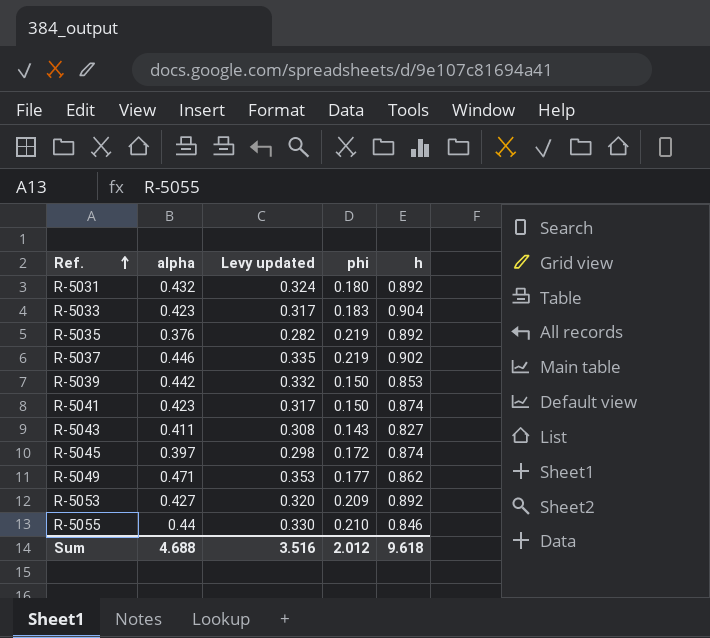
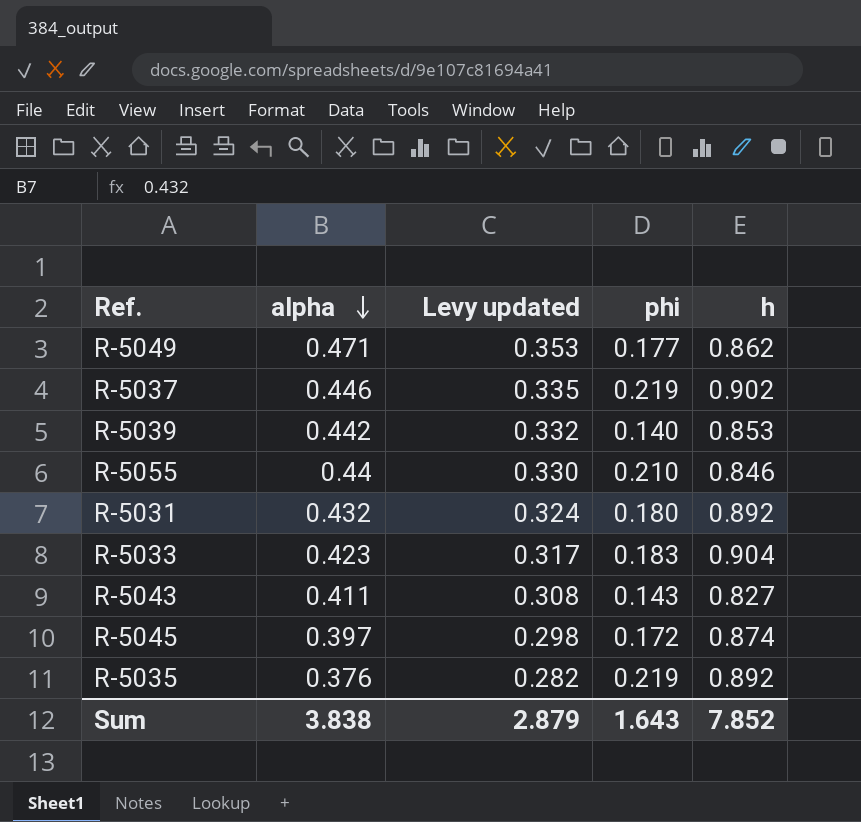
row order: Ref. ascending -> alpha descending
row R-5041: 0.423 | 0.317 | 0.150 | 0.874 -> none
row R-5053: 0.427 | 0.320 | 0.209 | 0.892 -> none
R-5039 | phi: 0.150 -> 0.140
Sum | alpha: 4.688 -> 3.838
Sum | Levy updated: 3.516 -> 2.879
Sum | phi: 2.012 -> 1.643
Sum | h: 9.618 -> 7.852

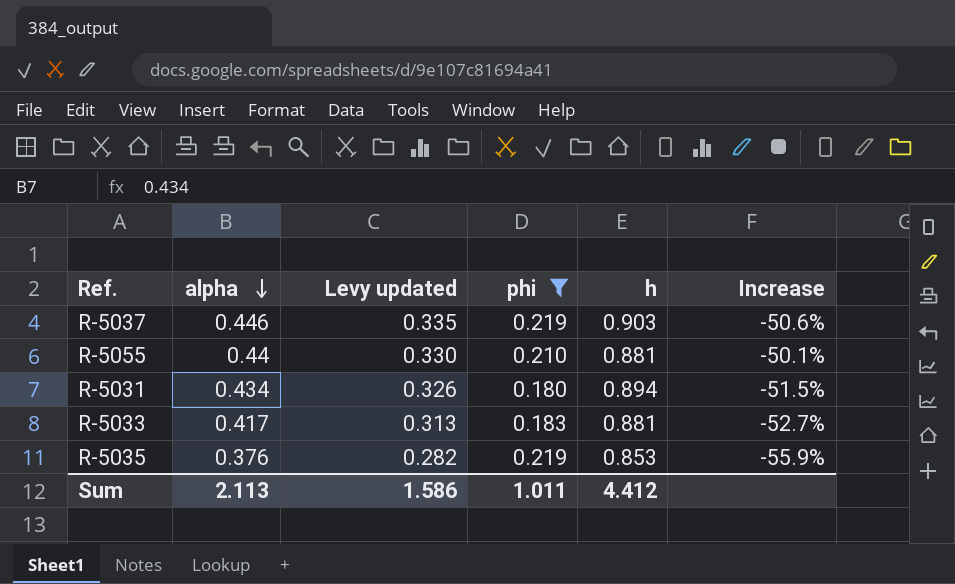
filter: none -> phi >= 0.180
column Increase | formula: none -> ([alpha] - [h]) / [h]
R-5037 | h: 0.902 -> 0.903
R-5055 | h: 0.846 -> 0.881
R-5031 | alpha: 0.432 -> 0.434
R-5031 | Levy updated: 0.324 -> 0.326
R-5031 | h: 0.892 -> 0.894
R-5033 | alpha: 0.423 -> 0.417
R-5033 | Levy updated: 0.317 -> 0.313
R-5033 | h: 0.904 -> 0.881
R-5035 | h: 0.892 -> 0.853
Sum | alpha: 3.838 -> 2.113
Sum | Levy updated: 2.879 -> 1.586
Sum | phi: 1.643 -> 1.011
Sum | h: 7.852 -> 4.412

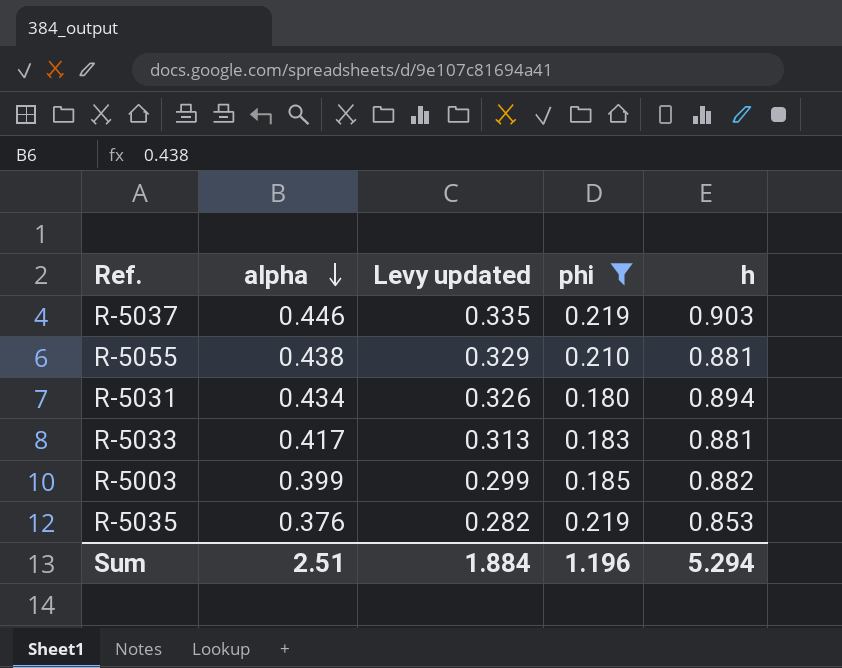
column Increase | formula: ([alpha] - [h]) / [h] -> none
R-5055 | alpha: 0.44 -> 0.438
R-5055 | Levy updated: 0.330 -> 0.329
row R-5003: none -> 0.399 | 0.299 | 0.185 | 0.882
Sum | alpha: 2.113 -> 2.51
Sum | Levy updated: 1.586 -> 1.884
Sum | phi: 1.011 -> 1.196
Sum | h: 4.412 -> 5.294

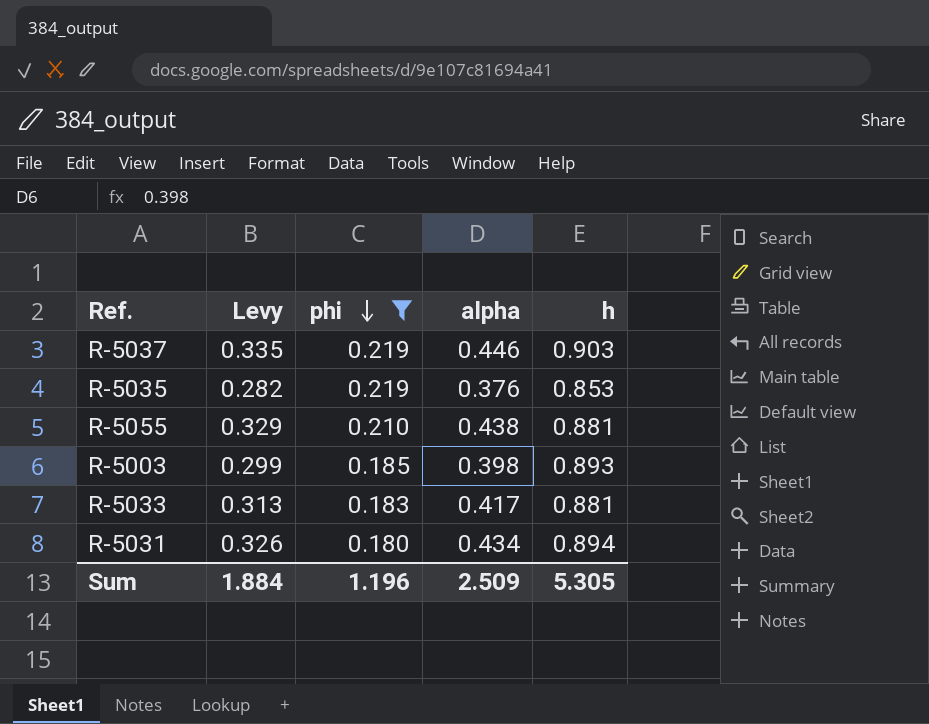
row order: alpha descending -> phi descending
column name: Levy updated -> Levy
column alpha | position: 2 -> 4
R-5003 | alpha: 0.399 -> 0.398
R-5003 | h: 0.882 -> 0.893
Sum | alpha: 2.51 -> 2.509
Sum | h: 5.294 -> 5.305

